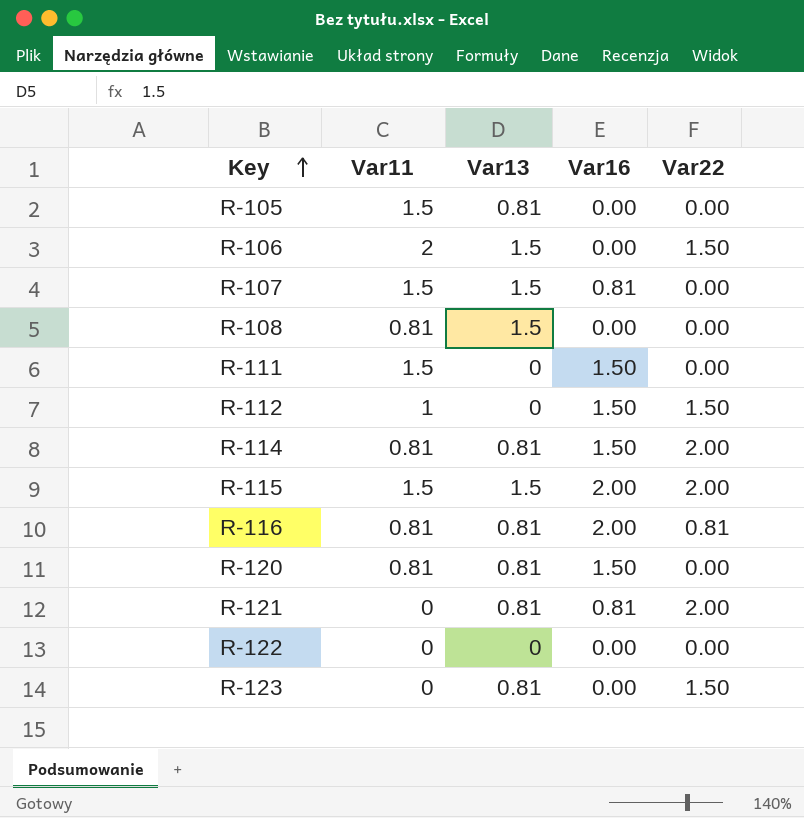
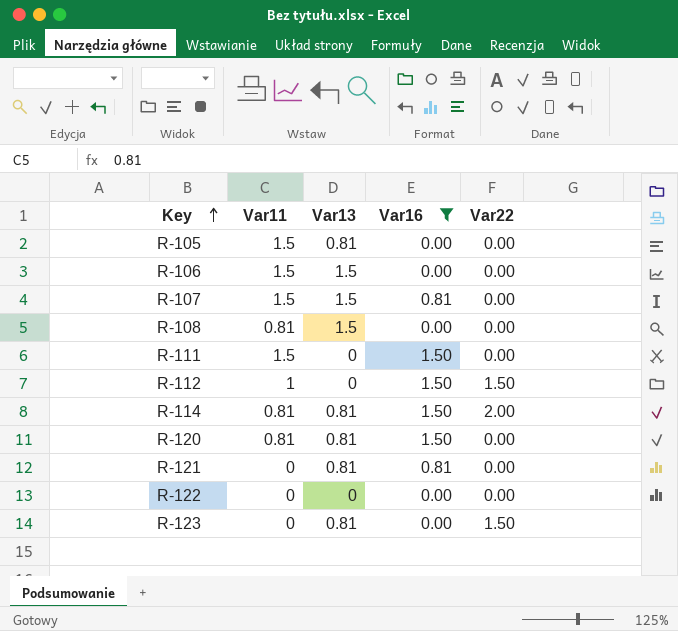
filter: none -> Var16 != 2.00
R-106 | Var11: 2 -> 1.5
R-106 | Var22: 1.50 -> 0.00
R-121 | Var22: 2.00 -> 0.00

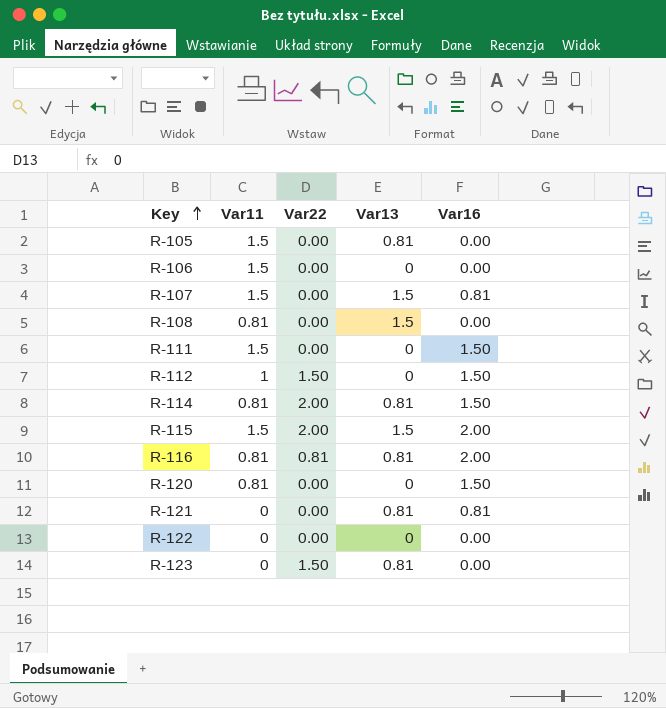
filter: Var16 != 2.00 -> none
column Var22 | position: 5 -> 3
R-106 | Var13: 1.5 -> 0
R-120 | Var13: 0.81 -> 0

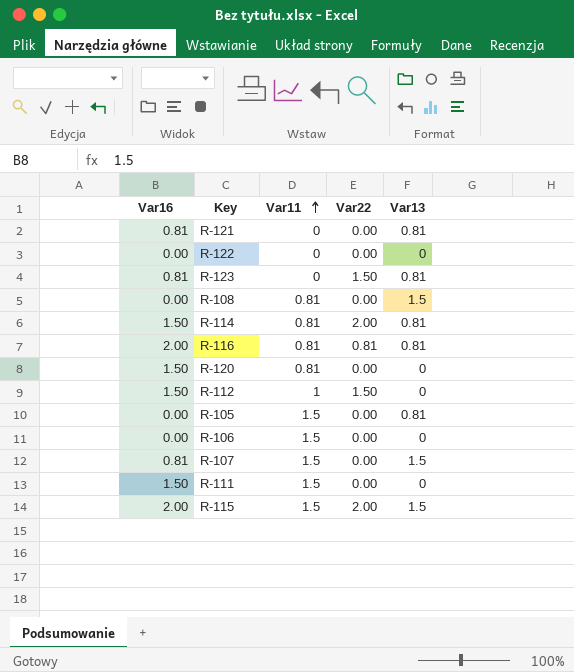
row order: Key ascending -> Var11 ascending
column Var16 | position: 5 -> 1
R-123 | Var16: 0.00 -> 0.81

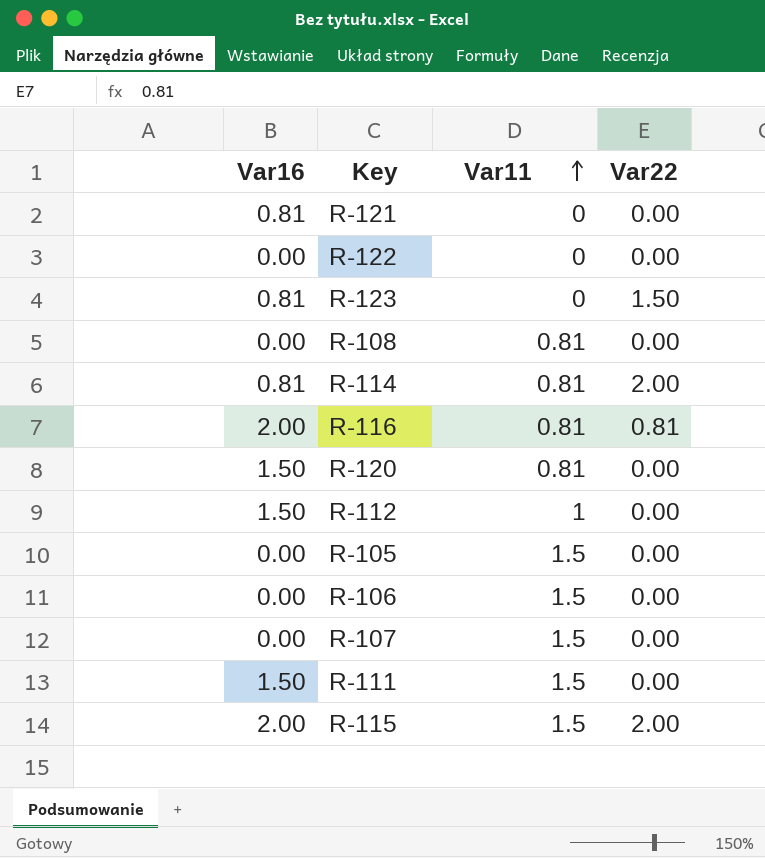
column Var13 | position: 5 -> none
R-114 | Var16: 1.50 -> 0.81
R-112 | Var22: 1.50 -> 0.00
R-107 | Var16: 0.81 -> 0.00

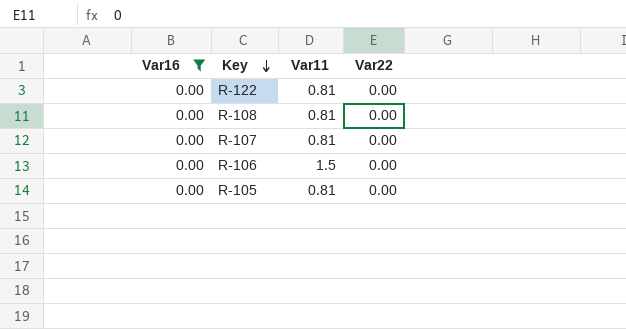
filter: none -> Var16 = 0.00
row order: Var11 ascending -> Key descending
R-122 | Var11: 0 -> 0.81
R-107 | Var11: 1.5 -> 0.81
R-105 | Var11: 1.5 -> 0.81

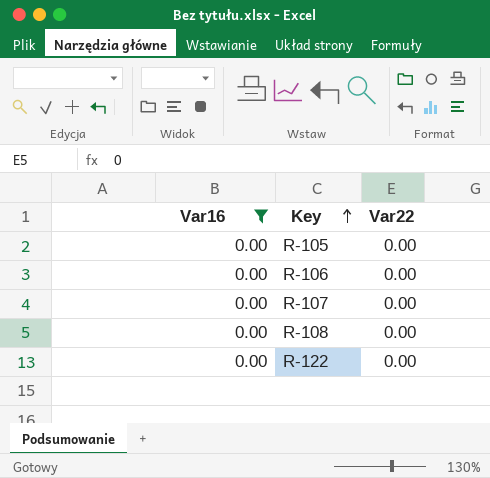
row order: Key descending -> Key ascending
column Var11 | position: 3 -> none

